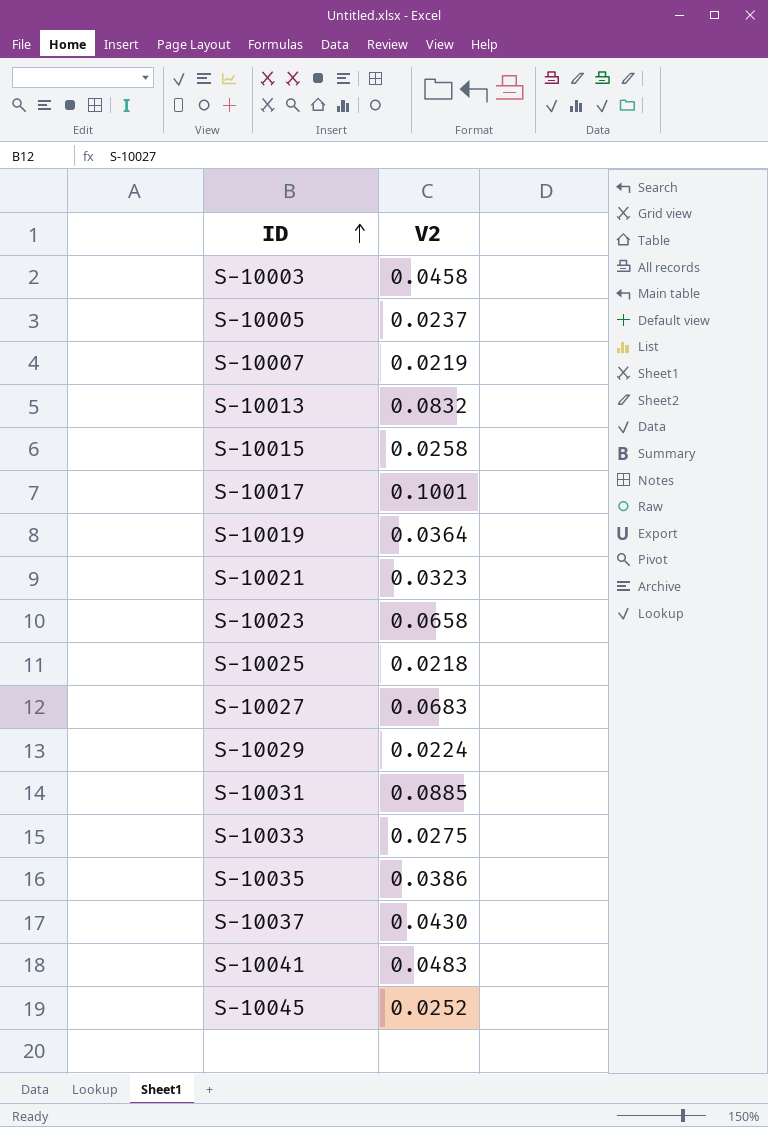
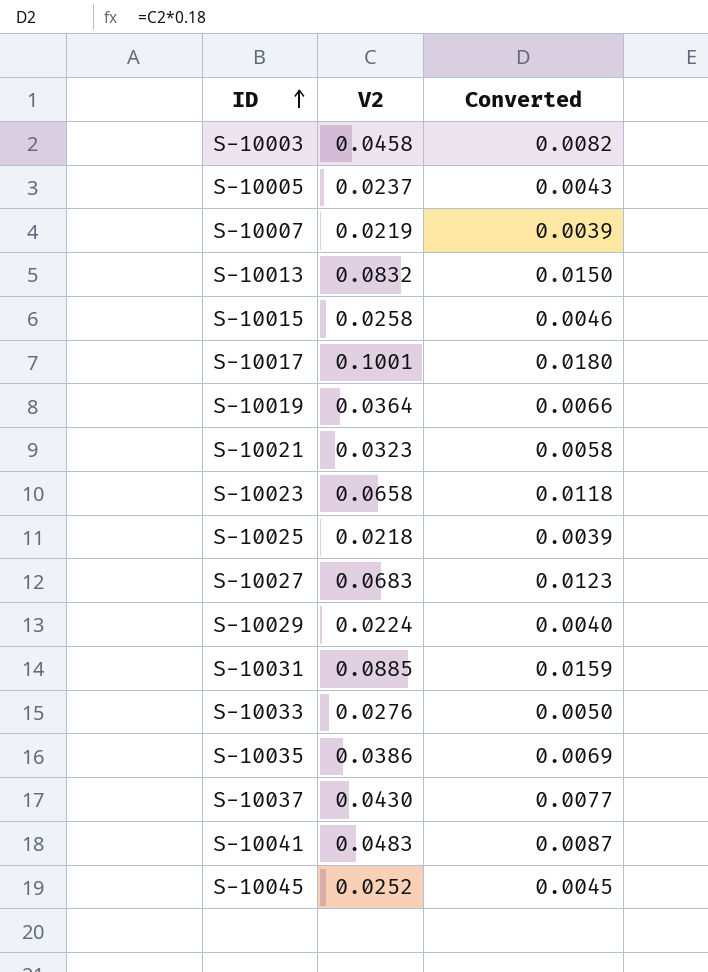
column Converted | formula: none -> [V2] * 0.18
S-10033 | V2: 0.0275 -> 0.0276

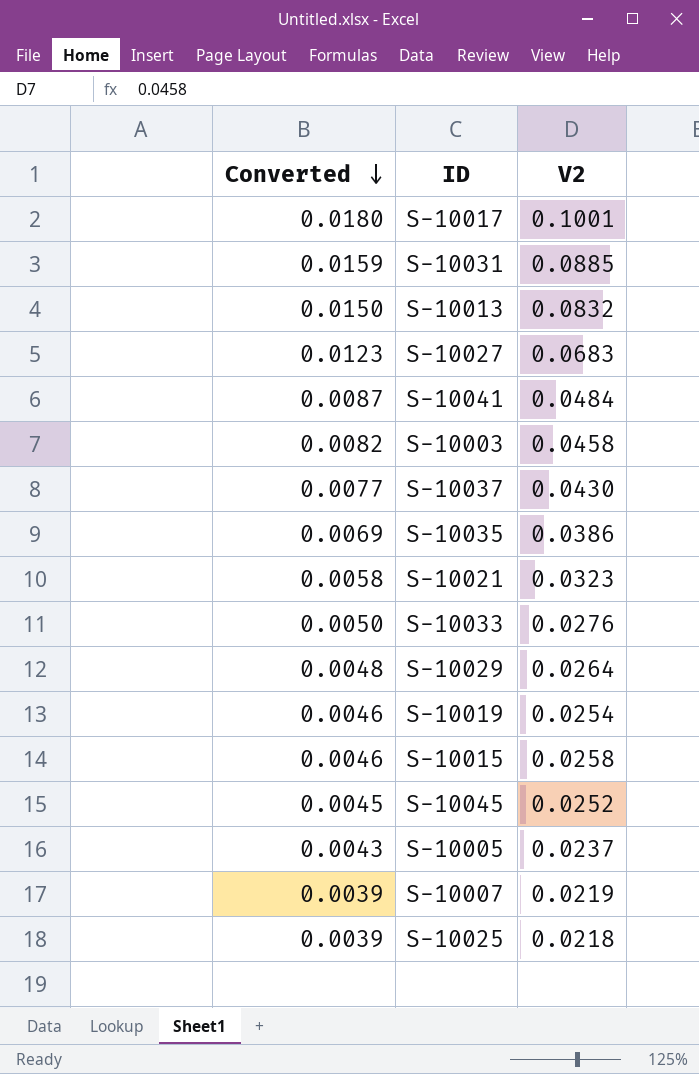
row order: ID ascending -> Converted descending
column Converted | position: 3 -> 1
row S-10023: 0.0658 | 0.0118 -> none
S-10041 | V2: 0.0483 -> 0.0484
S-10029 | Converted: 0.0040 -> 0.0048
S-10029 | V2: 0.0224 -> 0.0264
S-10019 | Converted: 0.0066 -> 0.0046
S-10019 | V2: 0.0364 -> 0.0254

